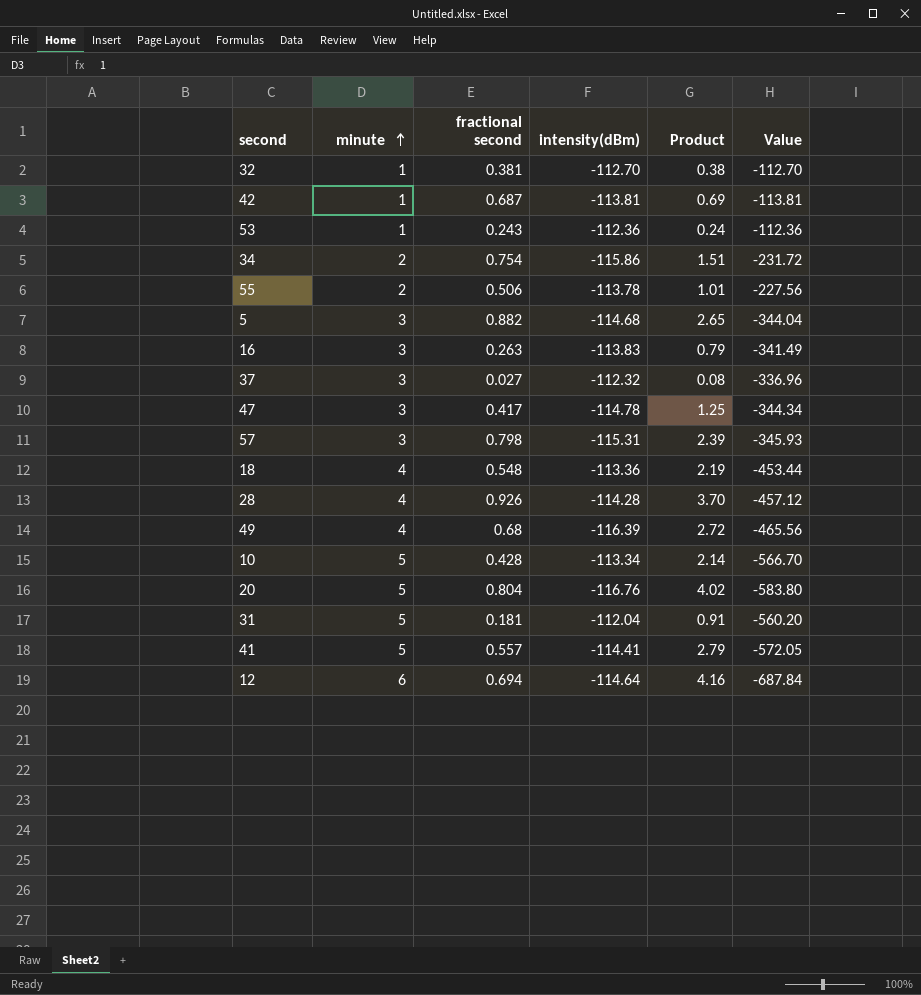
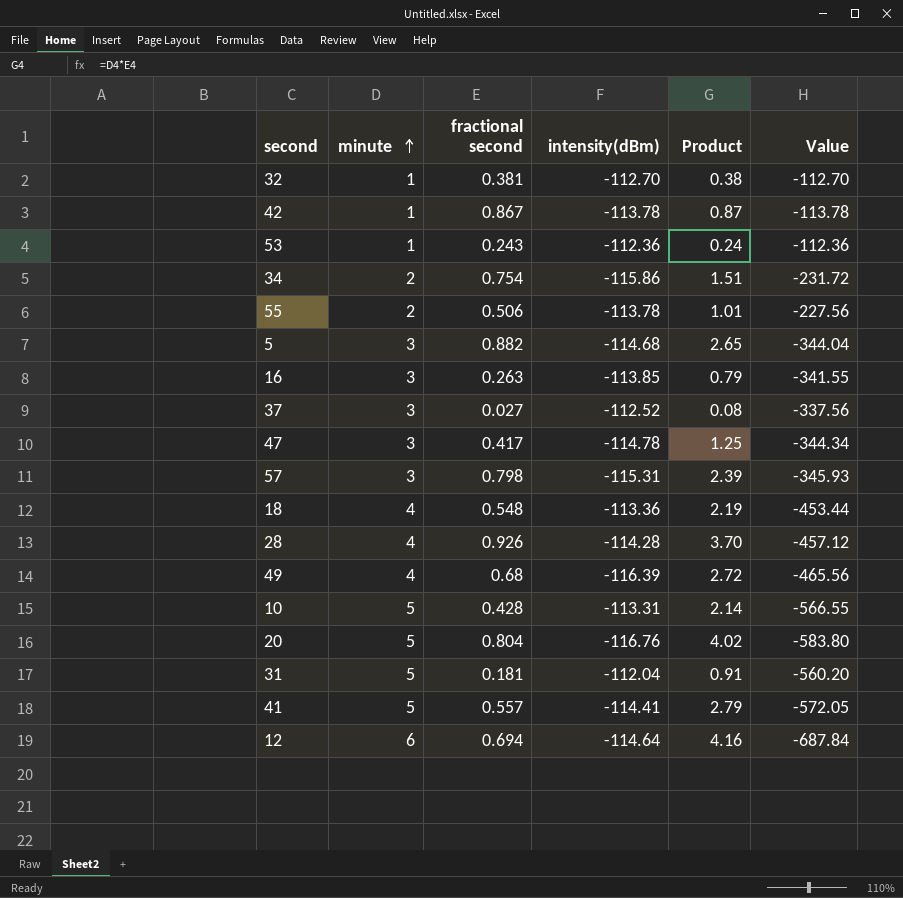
42 | fractional second: 0.687 -> 0.867
42 | intensity(dBm): -113.81 -> -113.78
42 | Product: 0.69 -> 0.87
42 | Value: -113.81 -> -113.78
16 | intensity(dBm): -113.83 -> -113.85
16 | Value: -341.49 -> -341.55
37 | intensity(dBm): -112.32 -> -112.52
37 | Value: -336.96 -> -337.56
10 | intensity(dBm): -113.34 -> -113.31
10 | Value: -566.70 -> -566.55

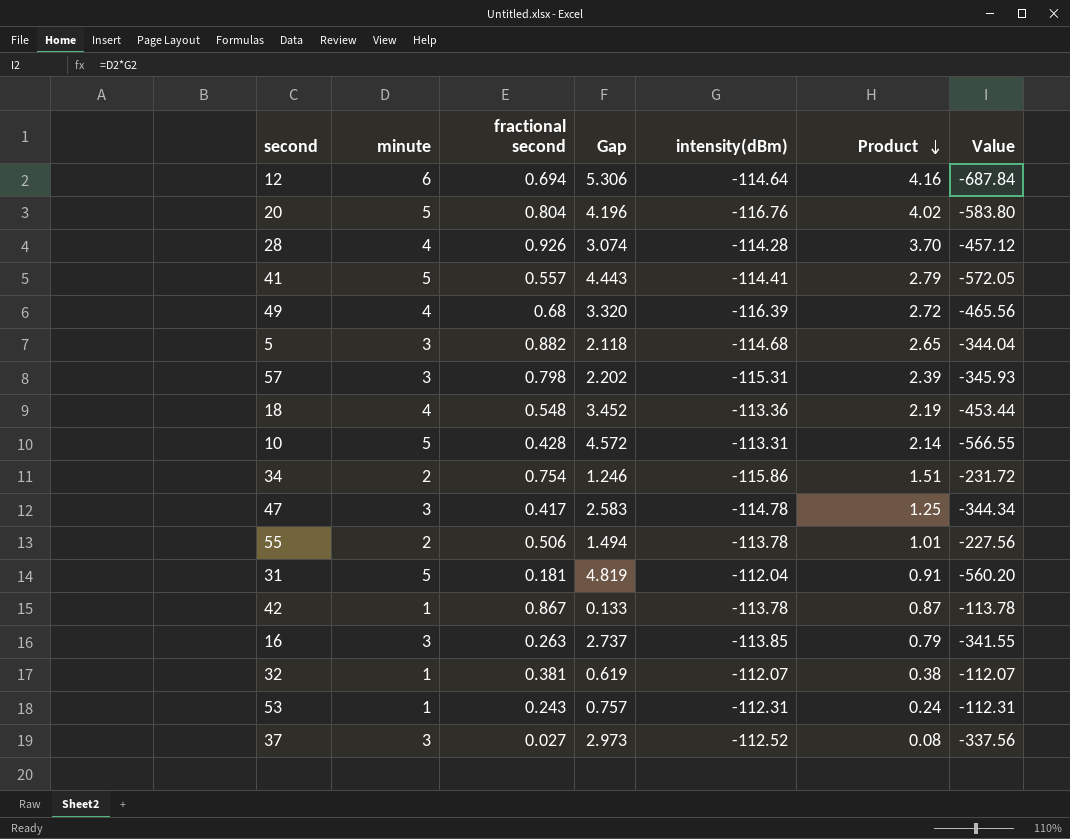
row order: minute ascending -> Product descending
column Gap | formula: none -> [minute] - [fractional second]
32 | intensity(dBm): -112.70 -> -112.07
32 | Value: -112.70 -> -112.07
53 | intensity(dBm): -112.36 -> -112.31
53 | Value: -112.36 -> -112.31

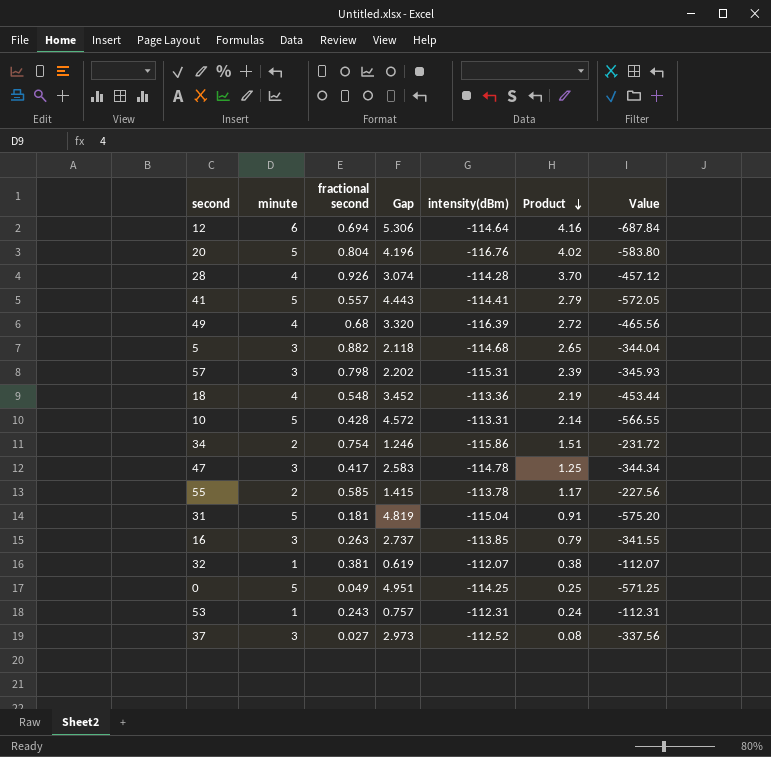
row 42: 1 | 0.867 | 0.133 | -113.78 | 0.87 | -113.78 -> none
55 | fractional second: 0.506 -> 0.585
55 | Gap: 1.494 -> 1.415
55 | Product: 1.01 -> 1.17
31 | intensity(dBm): -112.04 -> -115.04
31 | Value: -560.20 -> -575.20
row 0: none -> 5 | 0.049 | 4.951 | -114.25 | 0.25 | -571.25

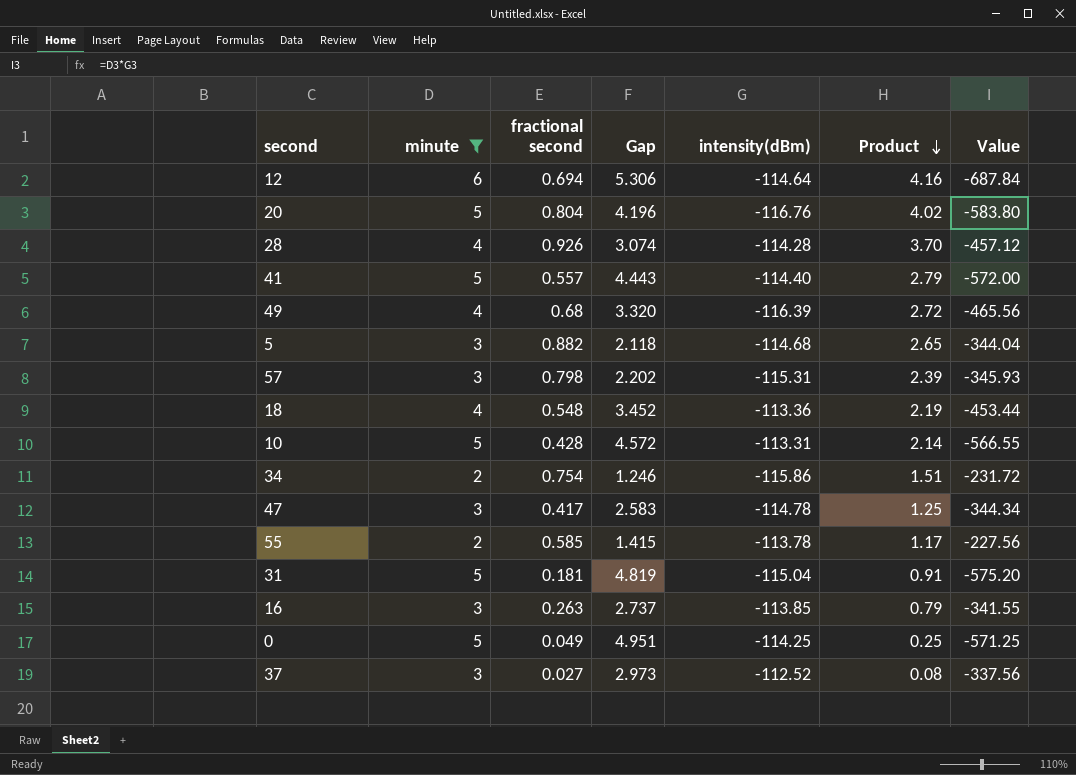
filter: none -> minute != 1
41 | intensity(dBm): -114.41 -> -114.40
41 | Value: -572.05 -> -572.00

